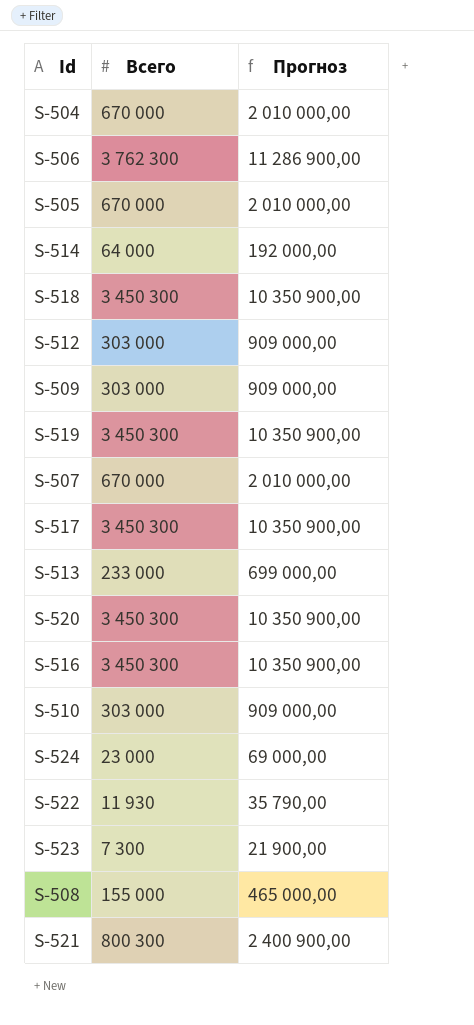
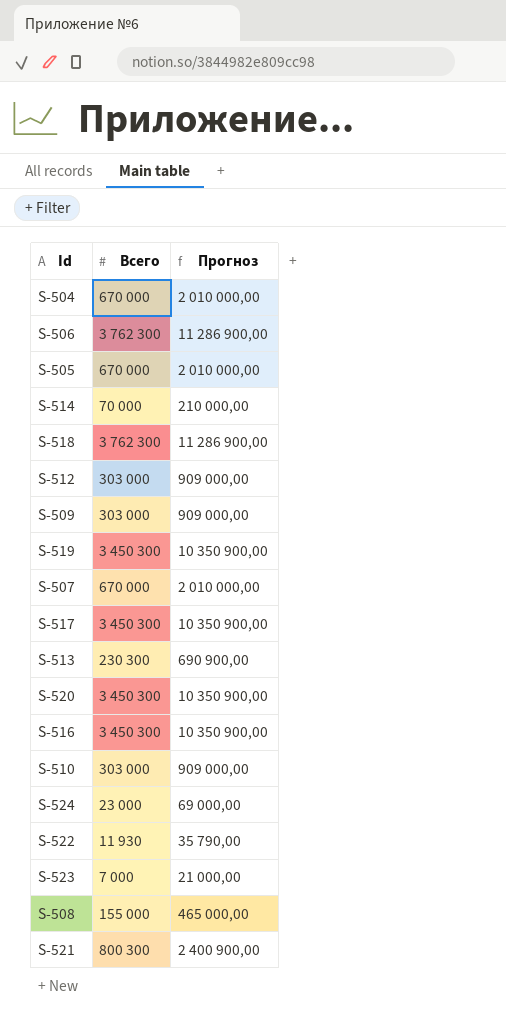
S-514 | Всего: 64 000 -> 70 000
S-514 | Прогноз: 192 000,00 -> 210 000,00
S-518 | Всего: 3 450 300 -> 3 762 300
S-518 | Прогноз: 10 350 900,00 -> 11 286 900,00
S-513 | Всего: 233 000 -> 230 300
S-513 | Прогноз: 699 000,00 -> 690 900,00
S-523 | Всего: 7 300 -> 7 000
S-523 | Прогноз: 21 900,00 -> 21 000,00

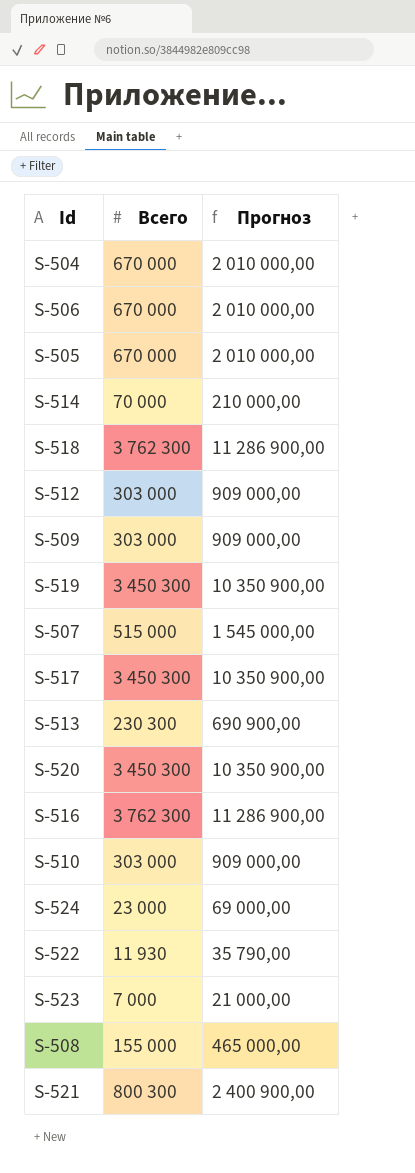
S-506 | Всего: 3 762 300 -> 670 000
S-506 | Прогноз: 11 286 900,00 -> 2 010 000,00
S-507 | Всего: 670 000 -> 515 000
S-507 | Прогноз: 2 010 000,00 -> 1 545 000,00
S-516 | Всего: 3 450 300 -> 3 762 300
S-516 | Прогноз: 10 350 900,00 -> 11 286 900,00

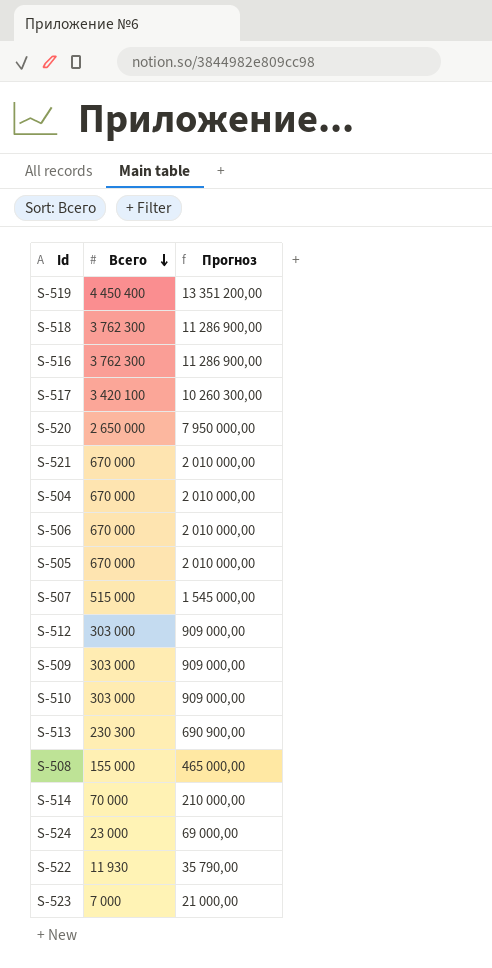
row order: none -> Всего descending
S-519 | Всего: 3 450 300 -> 4 450 400
S-519 | Прогноз: 10 350 900,00 -> 13 351 200,00
S-517 | Всего: 3 450 300 -> 3 420 100
S-517 | Прогноз: 10 350 900,00 -> 10 260 300,00
S-520 | Всего: 3 450 300 -> 2 650 000
S-520 | Прогноз: 10 350 900,00 -> 7 950 000,00
S-521 | Всего: 800 300 -> 670 000
S-521 | Прогноз: 2 400 900,00 -> 2 010 000,00

